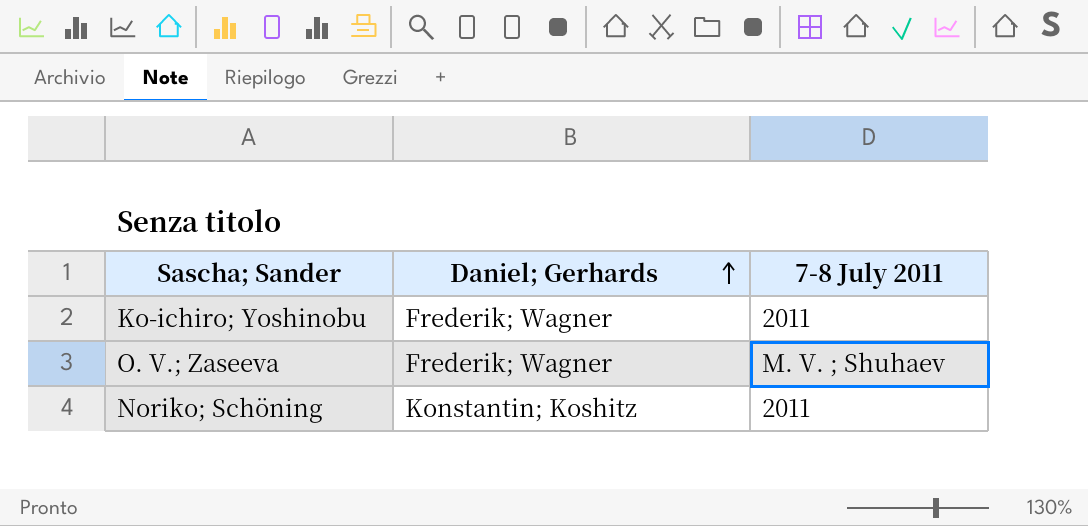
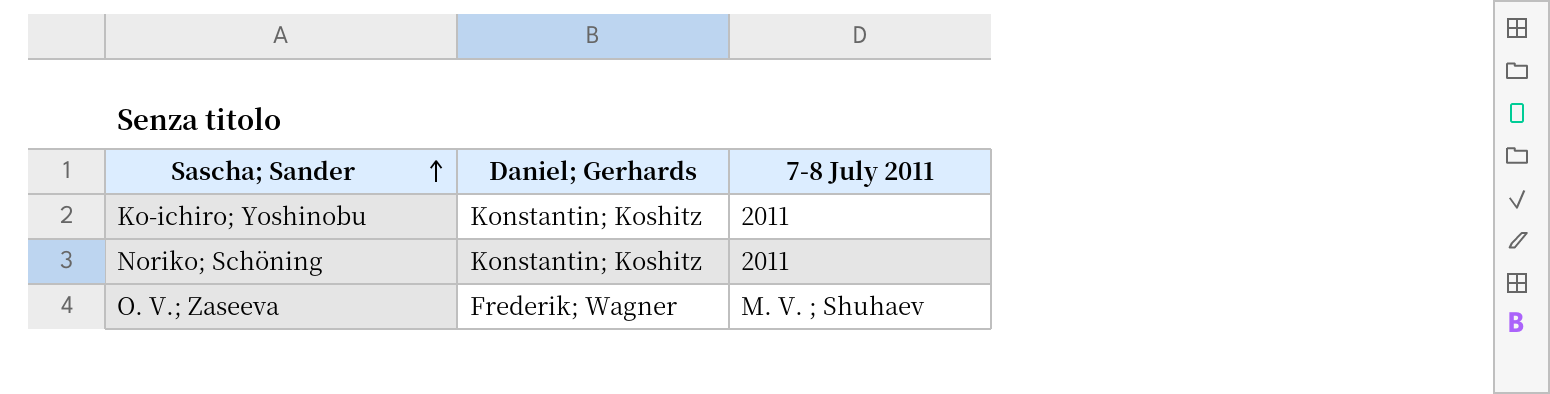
row order: Daniel; Gerhards ascending -> Sascha; Sander ascending
Ko-ichiro; Yoshinobu | Daniel; Gerhards: Frederik; Wagner -> Konstantin; Koshitz

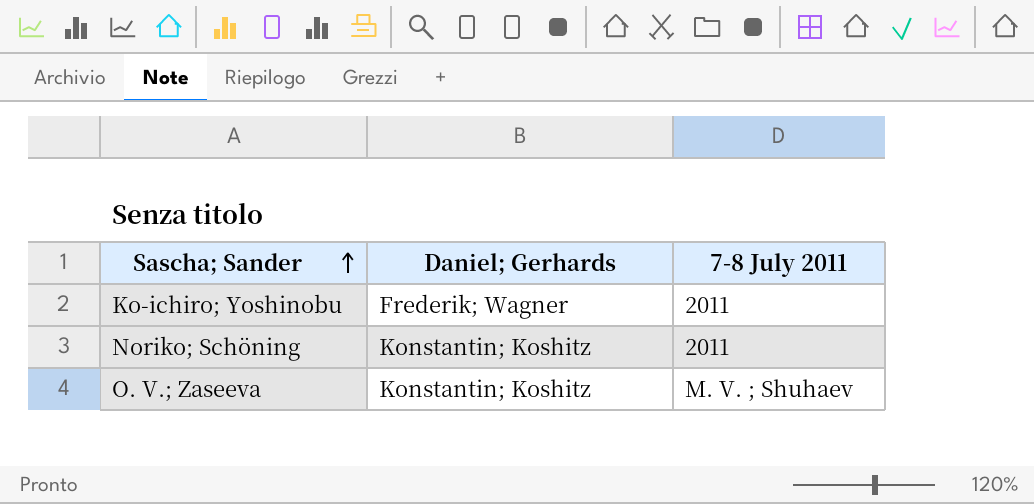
Ko-ichiro; Yoshinobu | Daniel; Gerhards: Konstantin; Koshitz -> Frederik; Wagner
O. V.; Zaseeva | Daniel; Gerhards: Frederik; Wagner -> Konstantin; Koshitz

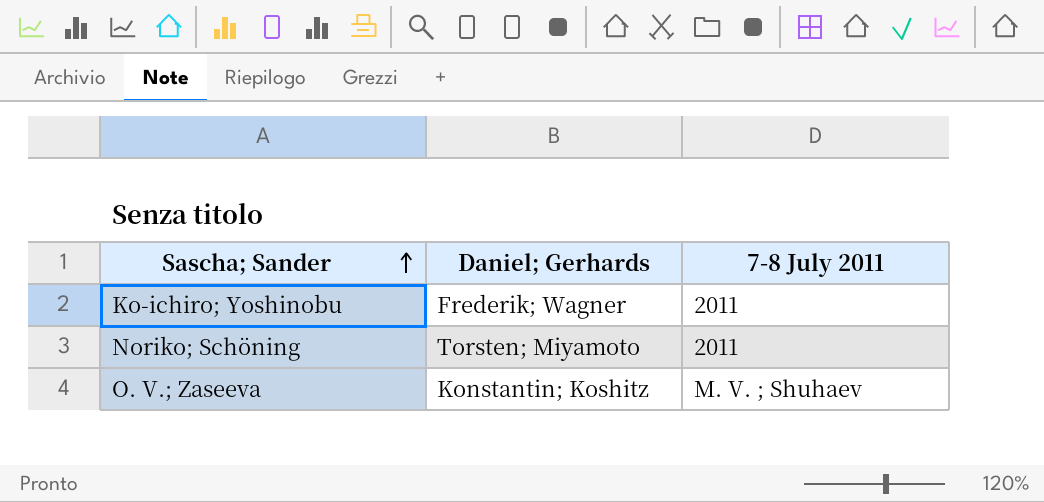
Noriko; Schöning | Daniel; Gerhards: Konstantin; Koshitz -> Torsten; Miyamoto

